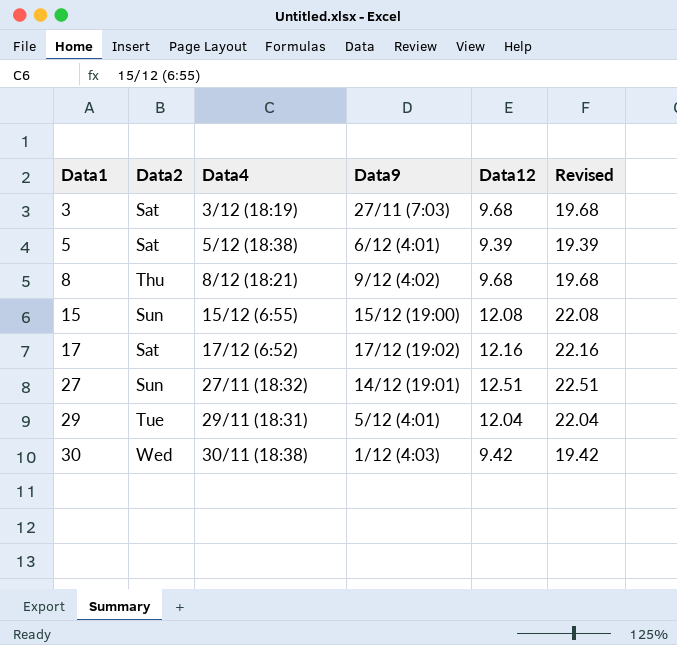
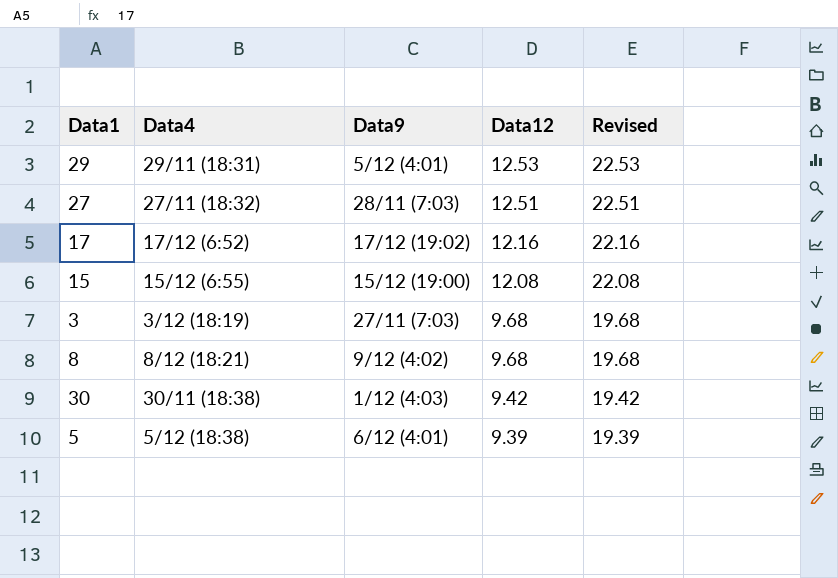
row order: Data1 ascending -> Data12 descending
column Data2 | position: 2 -> none
29 | Data12: 12.04 -> 12.53
29 | Revised: 22.04 -> 22.53
27 | Data9: 14/12 (19:01) -> 28/11 (7:03)

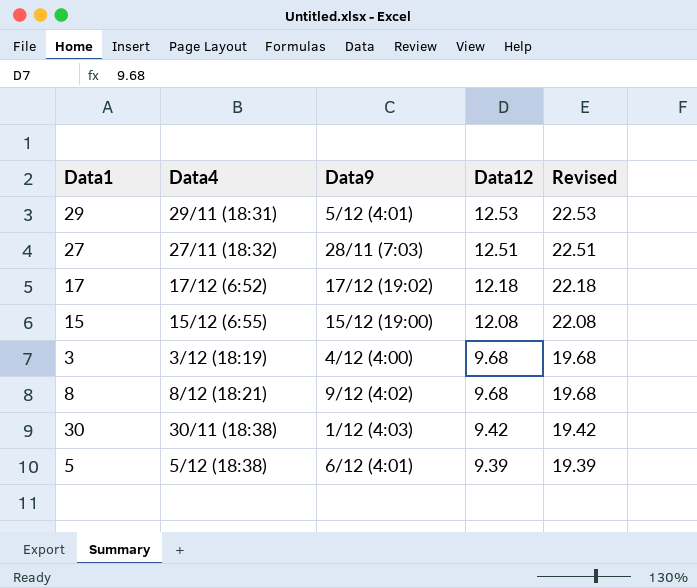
17 | Data12: 12.16 -> 12.18
17 | Revised: 22.16 -> 22.18
3 | Data9: 27/11 (7:03) -> 4/12 (4:00)

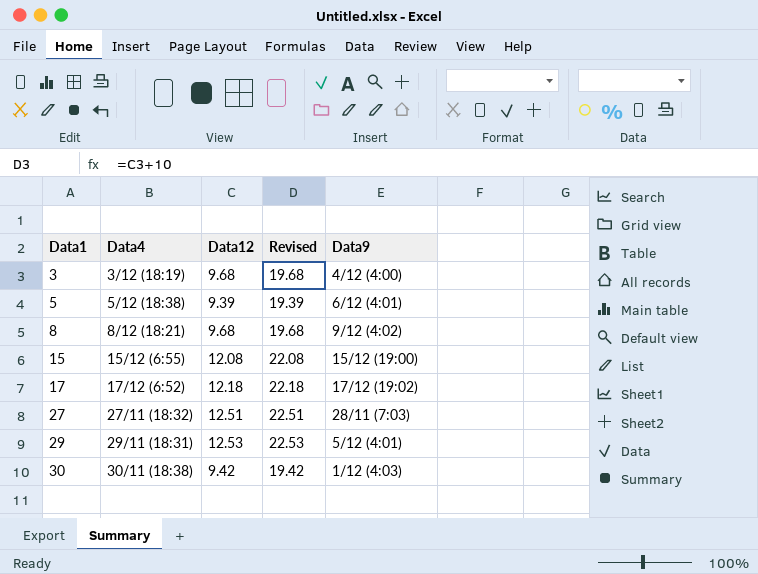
row order: Data12 descending -> Data1 ascending
column Data9 | position: 3 -> 5

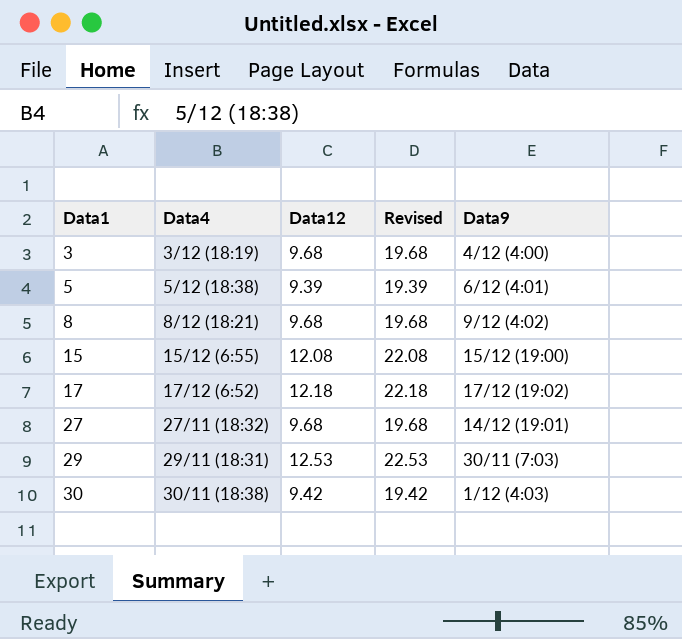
27 | Data12: 12.51 -> 9.68
27 | Revised: 22.51 -> 19.68
27 | Data9: 28/11 (7:03) -> 14/12 (19:01)
29 | Data9: 5/12 (4:01) -> 30/11 (7:03)

